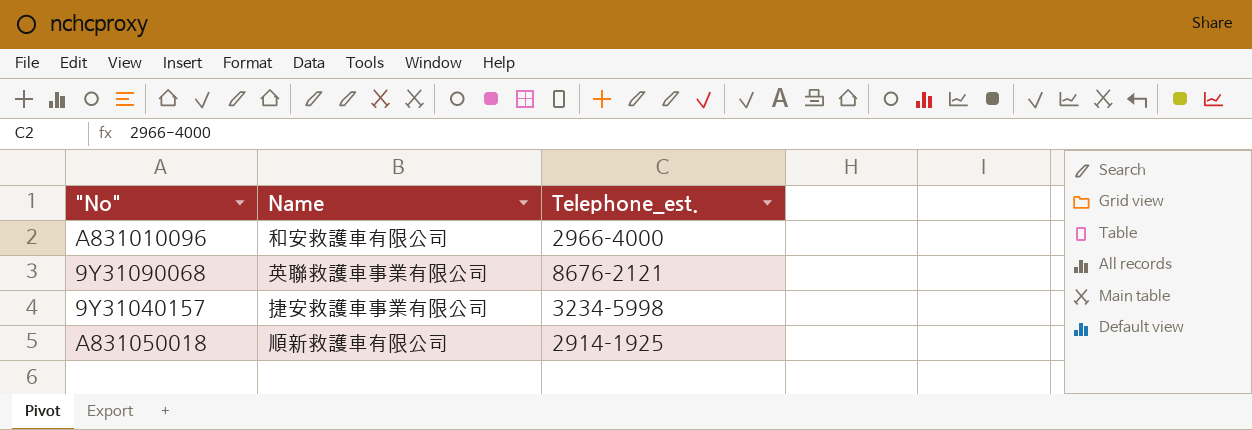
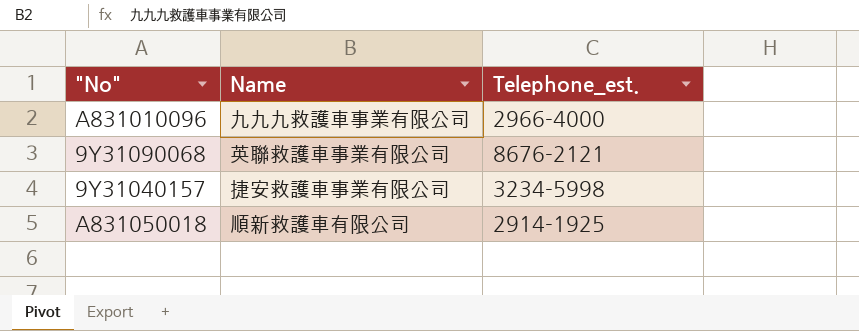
A831010096 | Name: 和安救護車有限公司 -> 九九九救護車事業有限公司

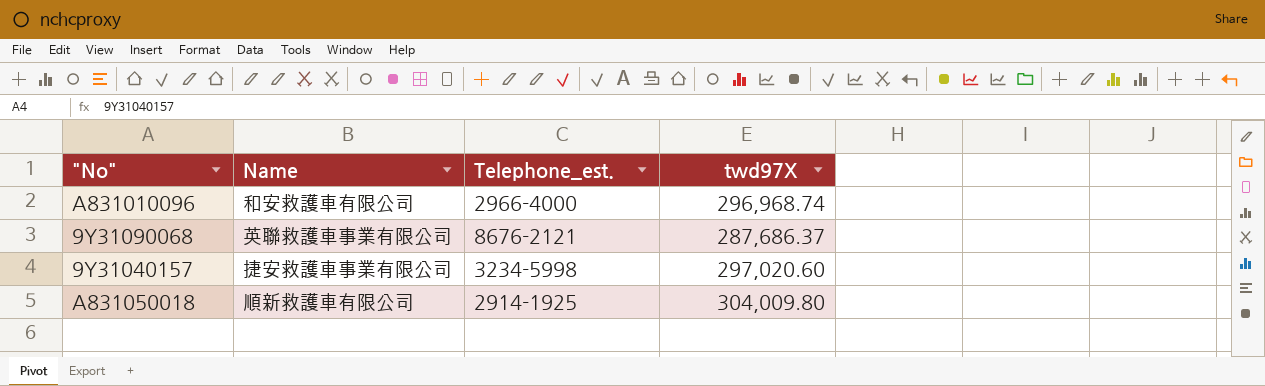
column twd97X | position: none -> 4
A831010096 | Name: 九九九救護車事業有限公司 -> 和安救護車有限公司

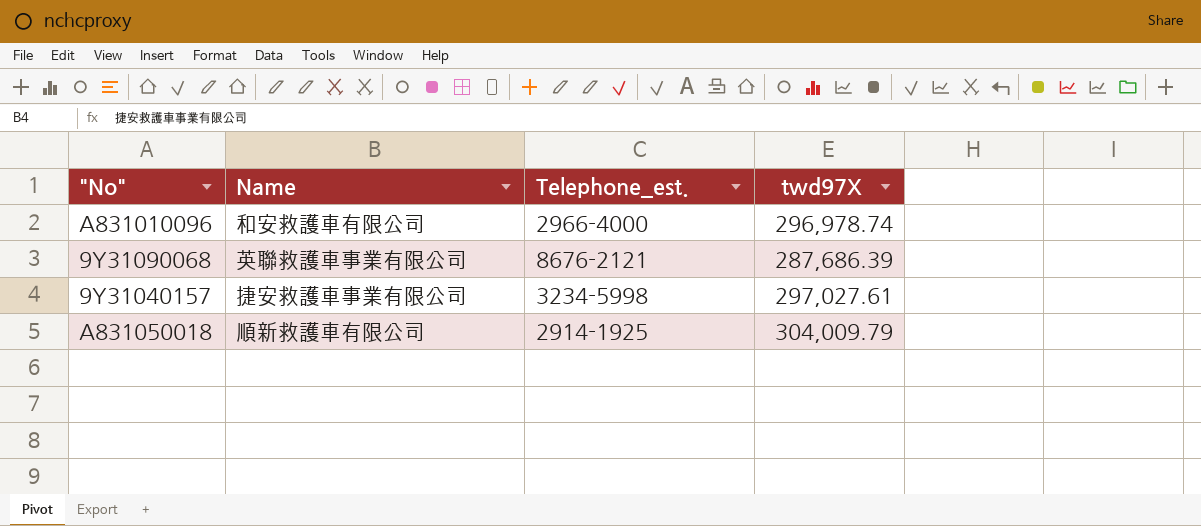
A831010096 | twd97X: 296,968.74 -> 296,978.74
9Y31090068 | twd97X: 287,686.37 -> 287,686.39
9Y31040157 | twd97X: 297,020.60 -> 297,027.61
A831050018 | twd97X: 304,009.80 -> 304,009.79

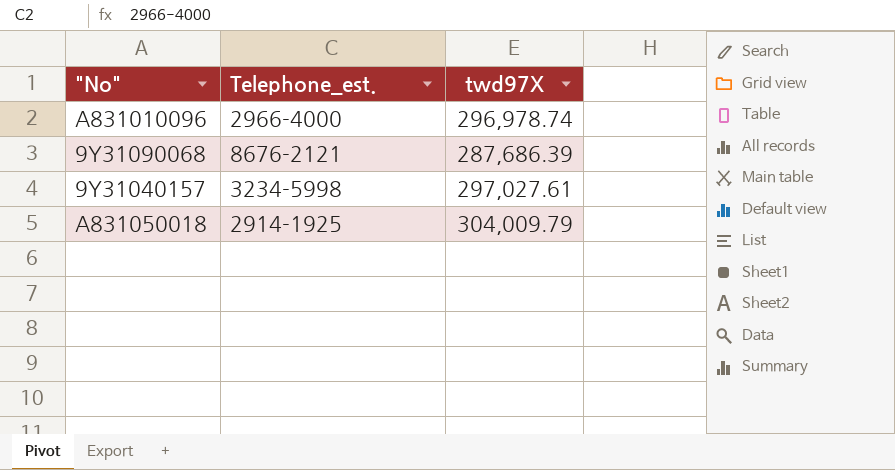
column Name | position: 2 -> none

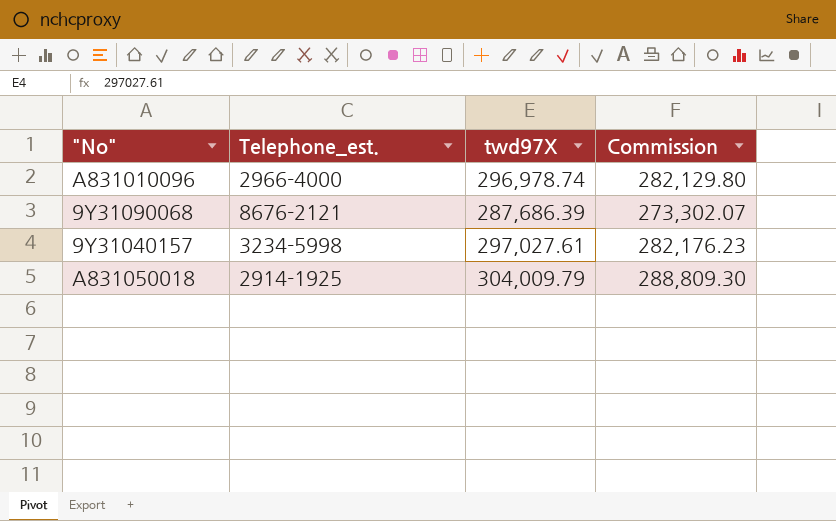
column Commission | formula: none -> [twd97X] * 0.95

